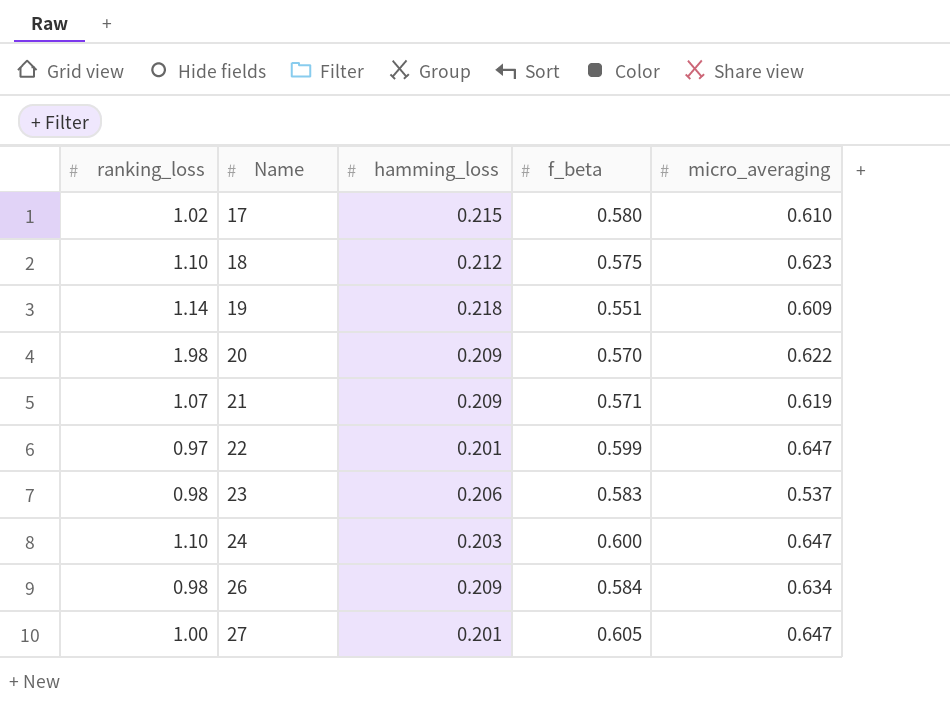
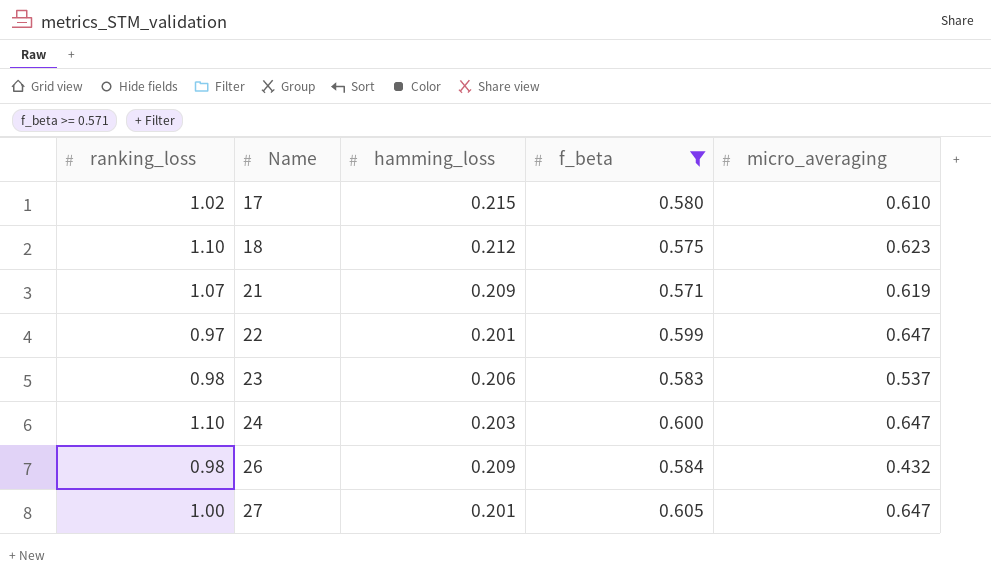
filter: none -> f_beta >= 0.571
26 | micro_averaging: 0.634 -> 0.432

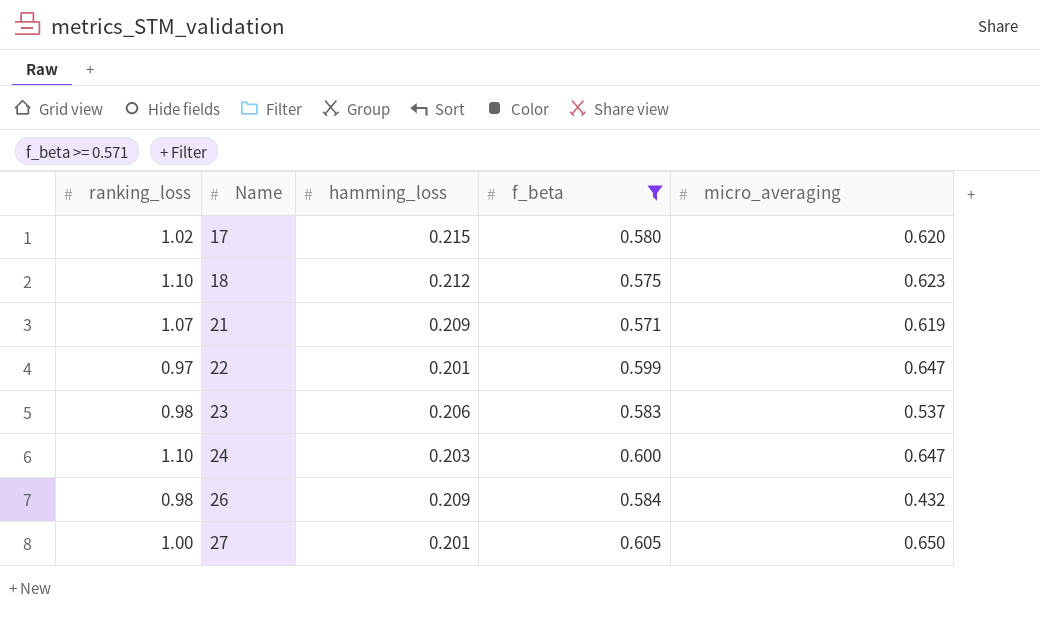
17 | micro_averaging: 0.610 -> 0.620
27 | micro_averaging: 0.647 -> 0.650

